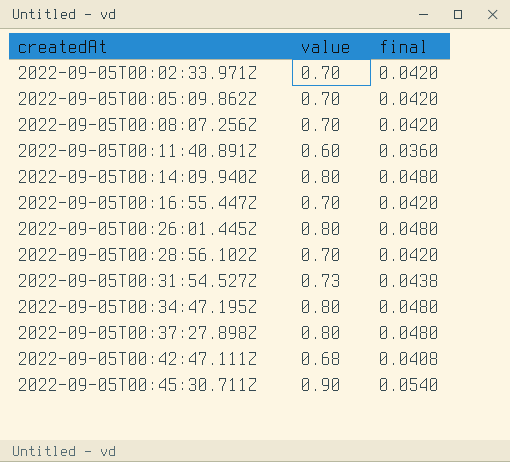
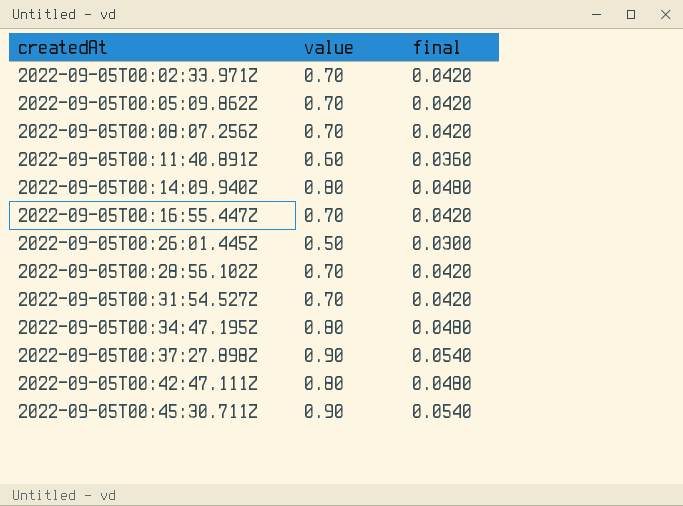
2022-09-05T00:26:01.445Z | value: 0.80 -> 0.50
2022-09-05T00:26:01.445Z | final: 0.0480 -> 0.0300
2022-09-05T00:31:54.527Z | value: 0.73 -> 0.70
2022-09-05T00:31:54.527Z | final: 0.0438 -> 0.0420
2022-09-05T00:37:27.898Z | value: 0.80 -> 0.90
2022-09-05T00:37:27.898Z | final: 0.0480 -> 0.0540
2022-09-05T00:42:47.111Z | value: 0.68 -> 0.80
2022-09-05T00:42:47.111Z | final: 0.0408 -> 0.0480

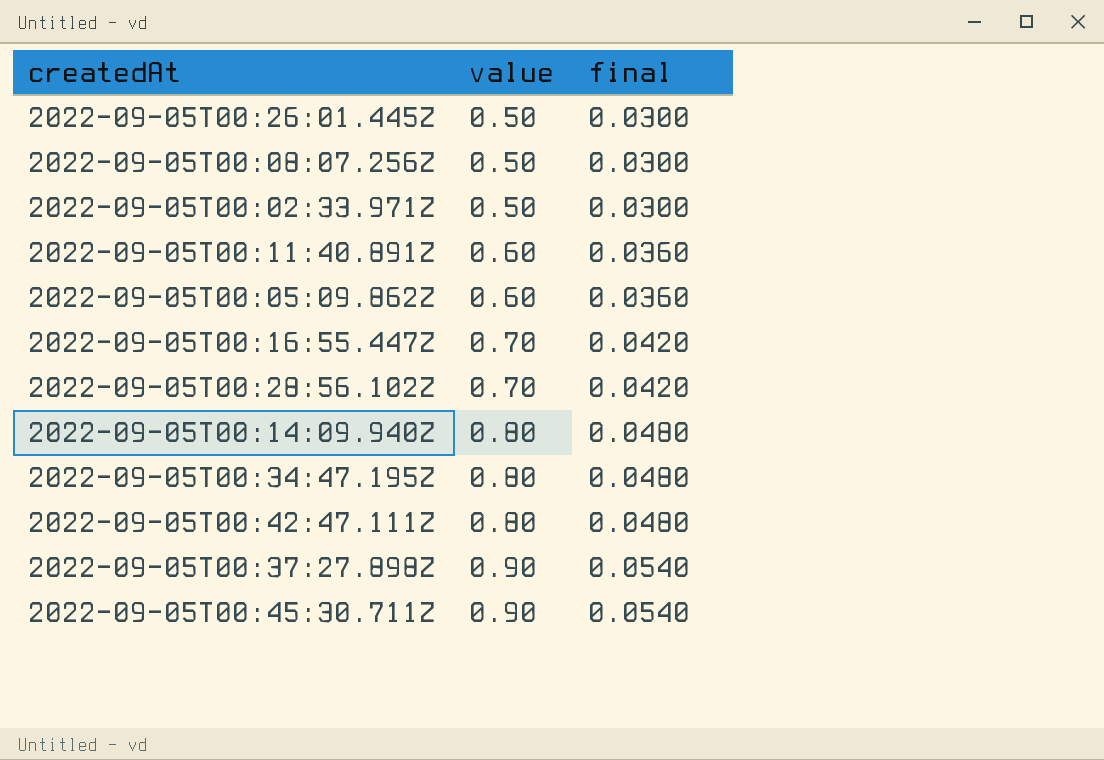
row order: createdAt ascending -> value ascending
row 2022-09-05T00:31:54.527Z: 0.70 | 0.0420 -> none
2022-09-05T00:08:07.256Z | value: 0.70 -> 0.50
2022-09-05T00:08:07.256Z | final: 0.0420 -> 0.0300
2022-09-05T00:02:33.971Z | value: 0.70 -> 0.50
2022-09-05T00:02:33.971Z | final: 0.0420 -> 0.0300
2022-09-05T00:05:09.862Z | value: 0.70 -> 0.60
2022-09-05T00:05:09.862Z | final: 0.0420 -> 0.0360

